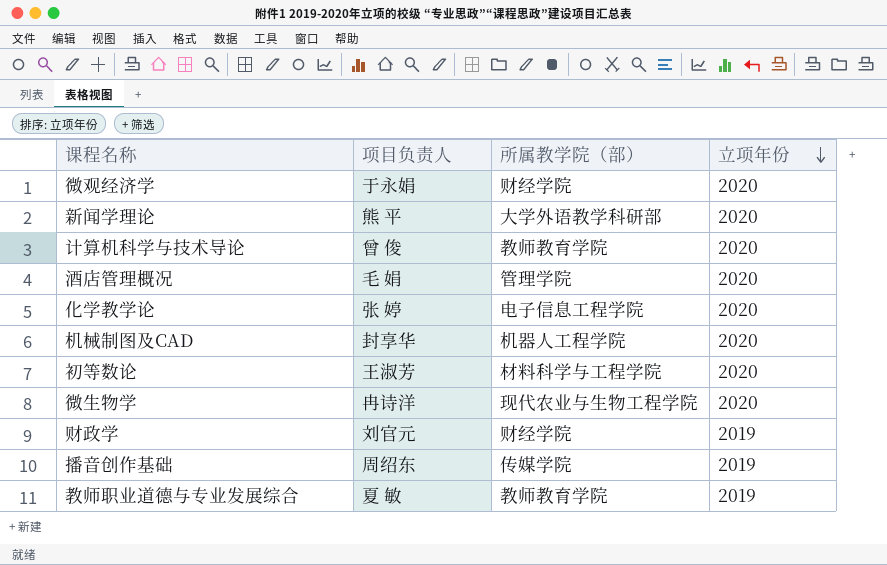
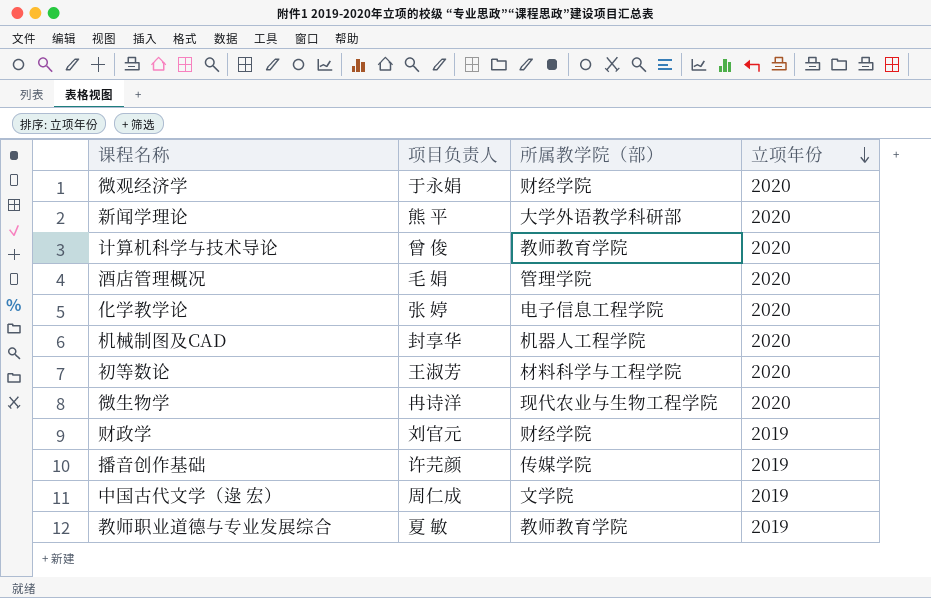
播音创作基础 | 项目负责人: 周绍东 -> 许芫颜
row 中国古代文学（逯 宏）: none -> 周仁成 | 文学院 | 2019

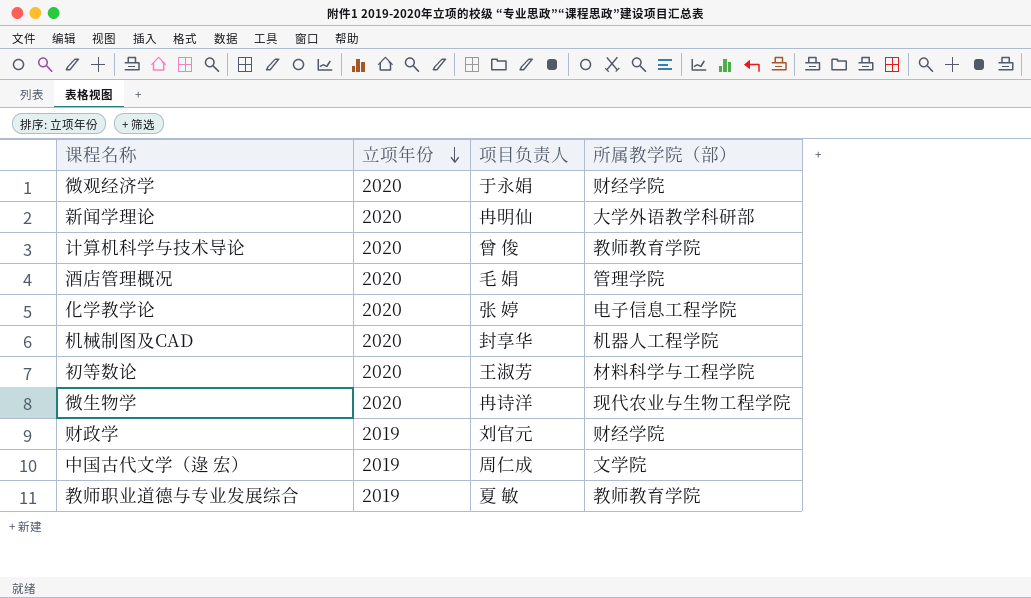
column 立项年份 | position: 4 -> 2
row 播音创作基础: 许芫颜 | 传媒学院 | 2019 -> none
新闻学理论 | 项目负责人: 熊 平 -> 冉明仙

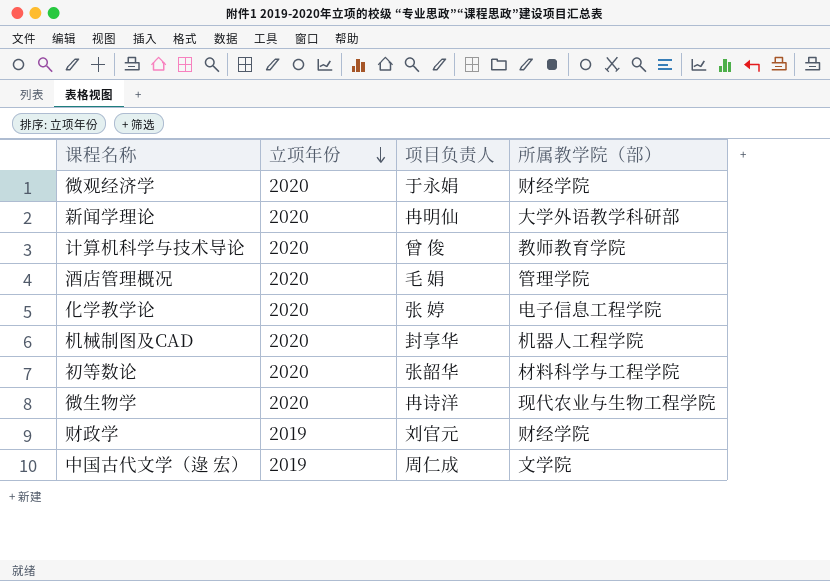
row 教师职业道德与专业发展综合: 2019 | 夏 敏 | 教师教育学院 -> none
初等数论 | 项目负责人: 王淑芳 -> 张韶华

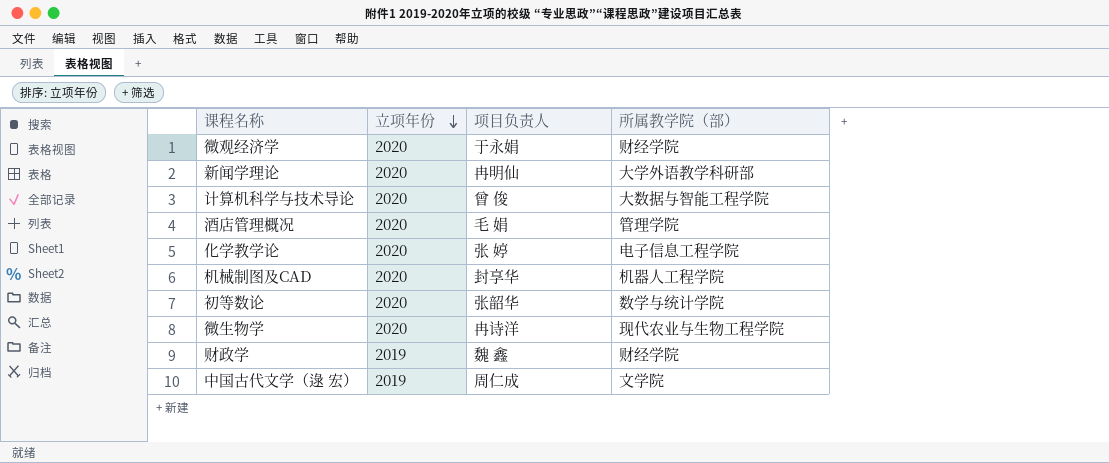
计算机科学与技术导论 | 所属教学院（部）: 教师教育学院 -> 大数据与智能工程学院
初等数论 | 所属教学院（部）: 材料科学与工程学院 -> 数学与统计学院
财政学 | 项目负责人: 刘官元 -> 魏 鑫

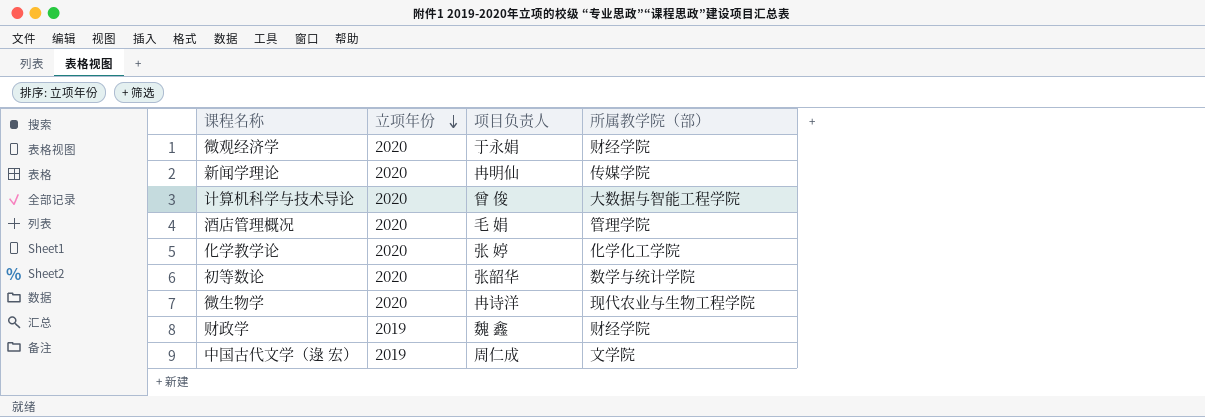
row 机械制图及CAD: 2020 | 封享华 | 机器人工程学院 -> none
新闻学理论 | 所属教学院（部）: 大学外语教学科研部 -> 传媒学院
化学教学论 | 所属教学院（部）: 电子信息工程学院 -> 化学化工学院

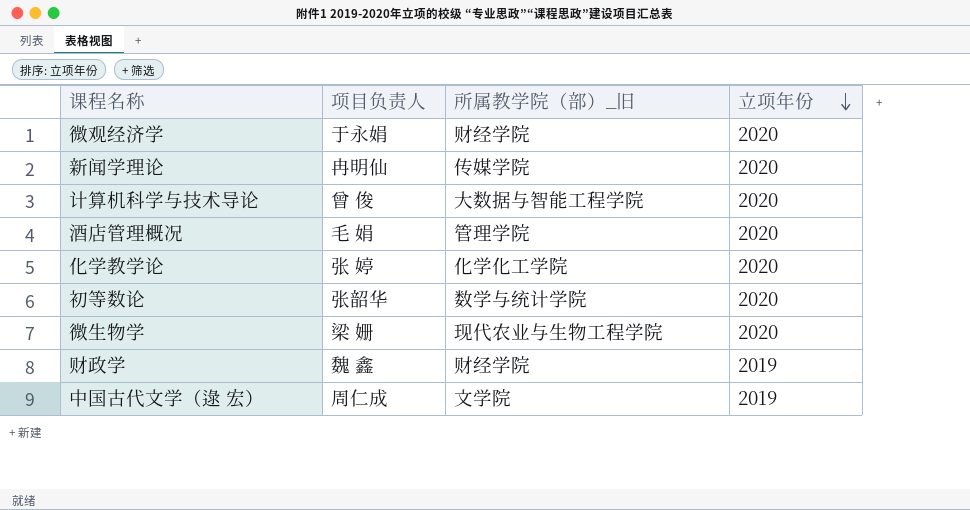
column name: 所属教学院（部） -> 所属教学院（部）_旧
column 立项年份 | position: 2 -> 4
微生物学 | 项目负责人: 冉诗洋 -> 梁 姗

